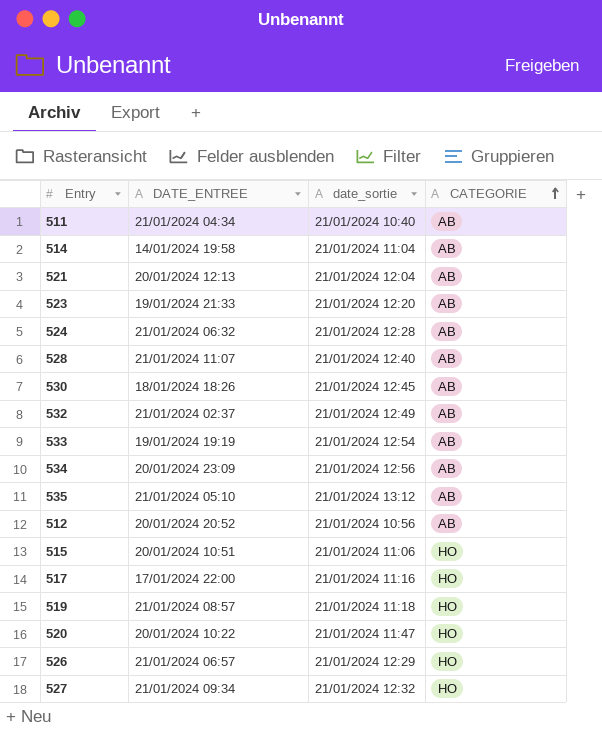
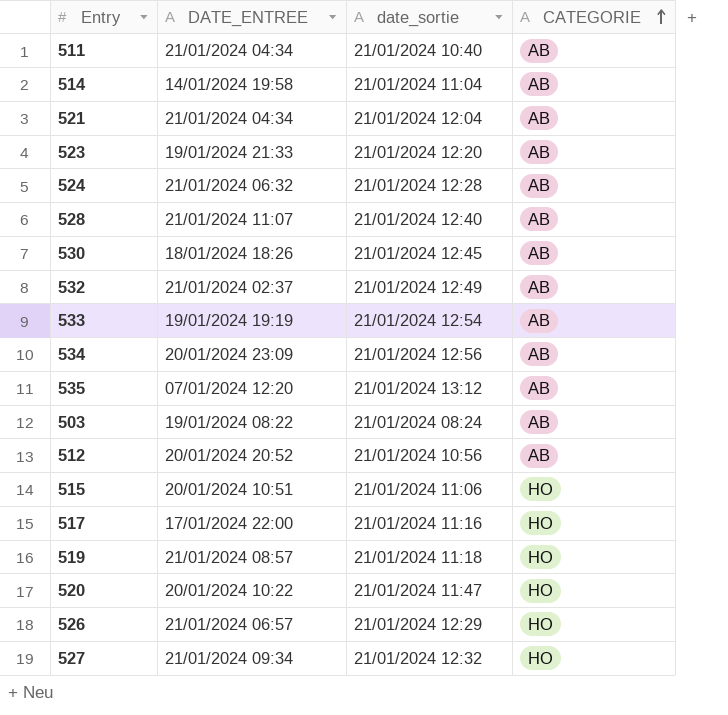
521 | DATE_ENTREE: 20/01/2024 12:13 -> 21/01/2024 04:34
535 | DATE_ENTREE: 21/01/2024 05:10 -> 07/01/2024 12:20
row 503: none -> 19/01/2024 08:22 | 21/01/2024 08:24 | AB

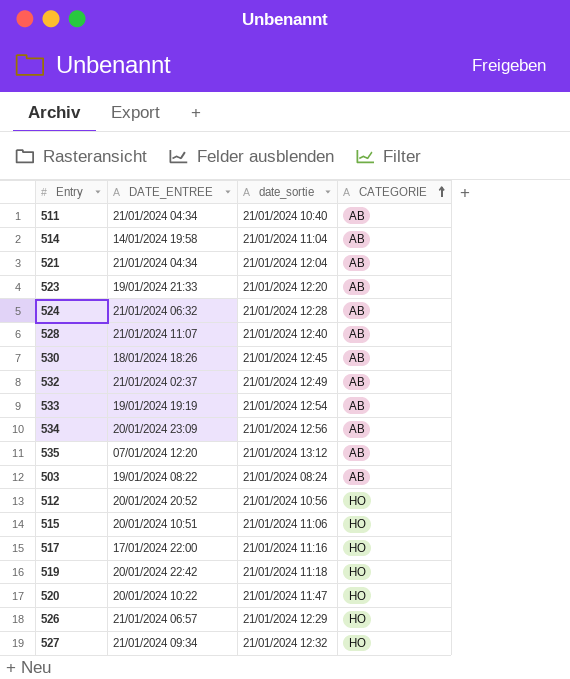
512 | CATEGORIE: AB -> HO
519 | DATE_ENTREE: 21/01/2024 08:57 -> 20/01/2024 22:42

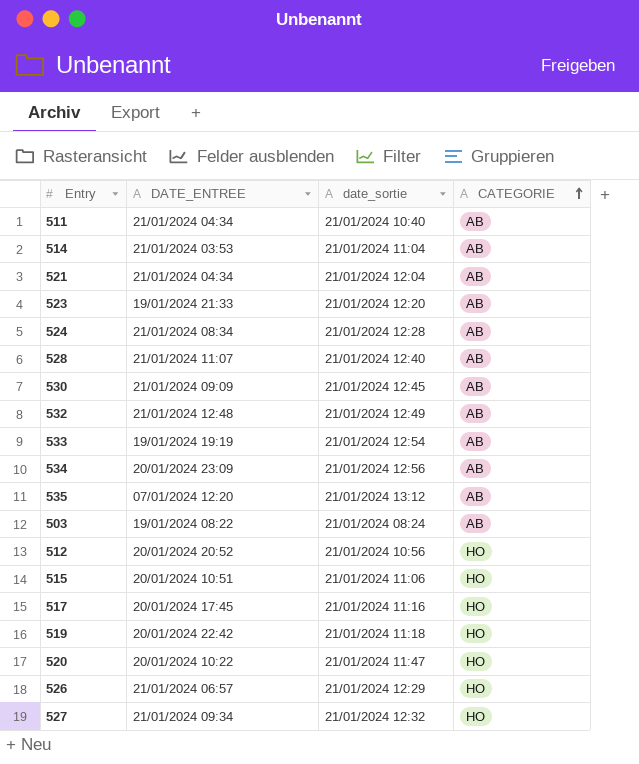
514 | DATE_ENTREE: 14/01/2024 19:58 -> 21/01/2024 03:53
524 | DATE_ENTREE: 21/01/2024 06:32 -> 21/01/2024 08:34
530 | DATE_ENTREE: 18/01/2024 18:26 -> 21/01/2024 09:09
532 | DATE_ENTREE: 21/01/2024 02:37 -> 21/01/2024 12:48
517 | DATE_ENTREE: 17/01/2024 22:00 -> 20/01/2024 17:45

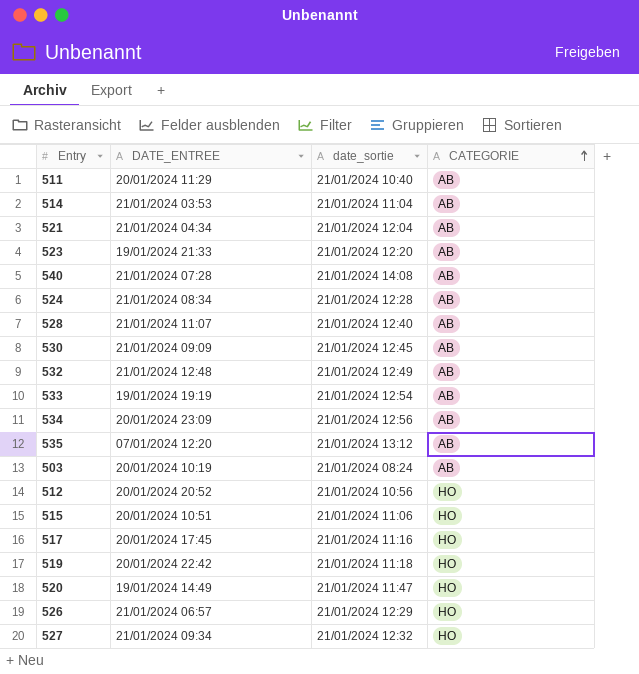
511 | DATE_ENTREE: 21/01/2024 04:34 -> 20/01/2024 11:29
row 540: none -> 21/01/2024 07:28 | 21/01/2024 14:08 | AB
503 | DATE_ENTREE: 19/01/2024 08:22 -> 20/01/2024 10:19
520 | DATE_ENTREE: 20/01/2024 10:22 -> 19/01/2024 14:49

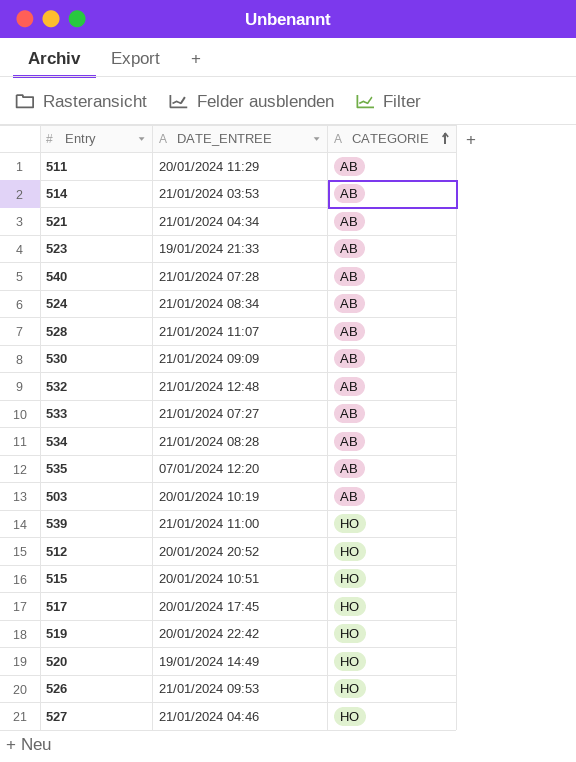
column date_sortie | position: 3 -> none
533 | DATE_ENTREE: 19/01/2024 19:19 -> 21/01/2024 07:27
534 | DATE_ENTREE: 20/01/2024 23:09 -> 21/01/2024 08:28
row 539: none -> 21/01/2024 11:00 | HO
526 | DATE_ENTREE: 21/01/2024 06:57 -> 21/01/2024 09:53
527 | DATE_ENTREE: 21/01/2024 09:34 -> 21/01/2024 04:46

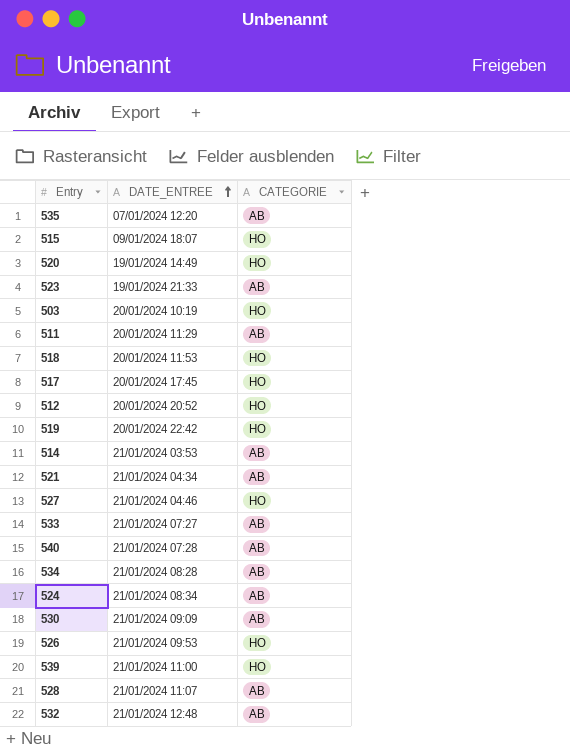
row order: CATEGORIE ascending -> DATE_ENTREE ascending
515 | DATE_ENTREE: 20/01/2024 10:51 -> 09/01/2024 18:07
503 | CATEGORIE: AB -> HO
row 518: none -> 20/01/2024 11:53 | HO

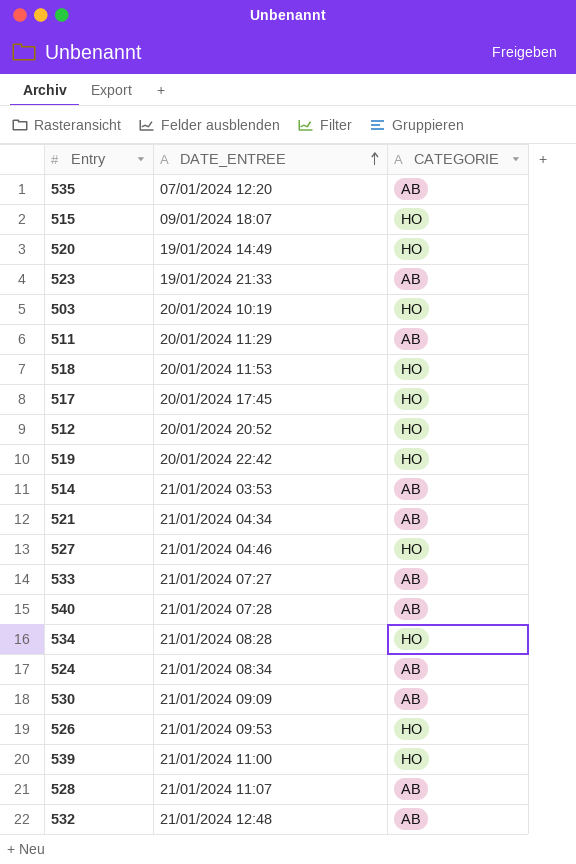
534 | CATEGORIE: AB -> HO

